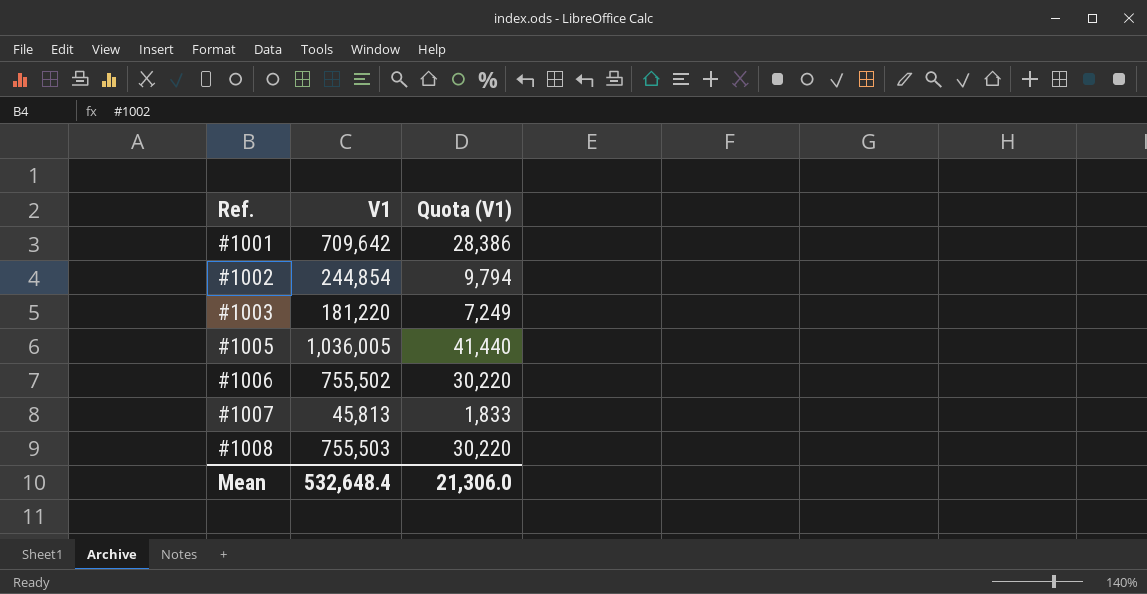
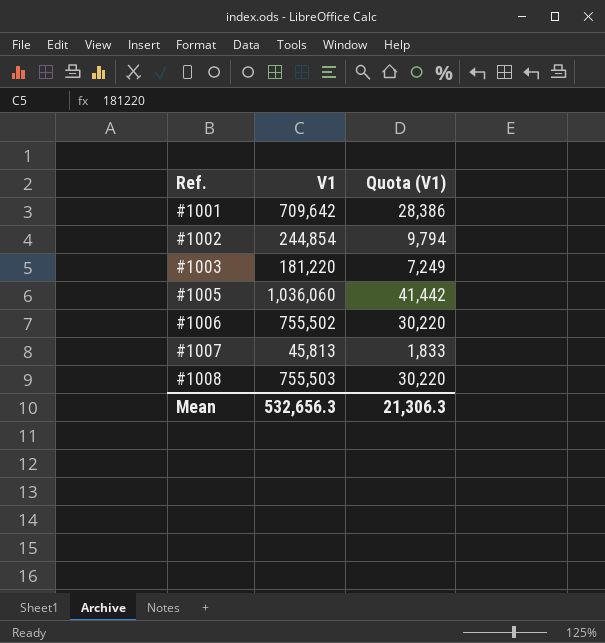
#1005 | V1: 1,036,005 -> 1,036,060
#1005 | Quota (V1): 41,440 -> 41,442
Mean | V1: 532,648.4 -> 532,656.3
Mean | Quota (V1): 21,306.0 -> 21,306.3

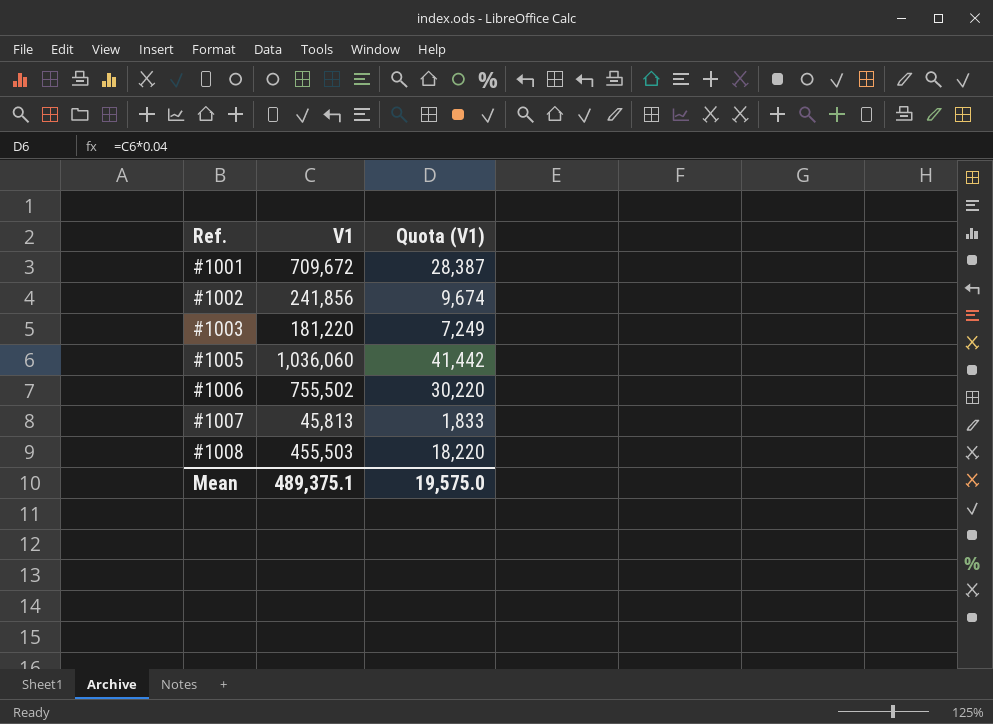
#1001 | V1: 709,642 -> 709,672
#1001 | Quota (V1): 28,386 -> 28,387
#1002 | V1: 244,854 -> 241,856
#1002 | Quota (V1): 9,794 -> 9,674
#1008 | V1: 755,503 -> 455,503
#1008 | Quota (V1): 30,220 -> 18,220
Mean | V1: 532,656.3 -> 489,375.1
Mean | Quota (V1): 21,306.3 -> 19,575.0

